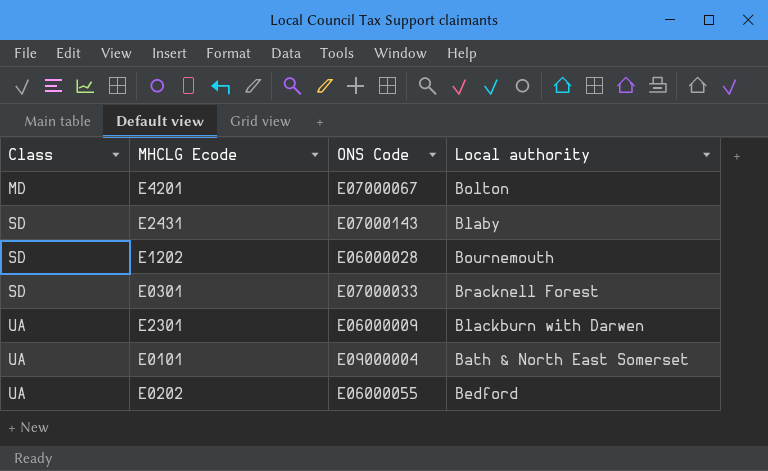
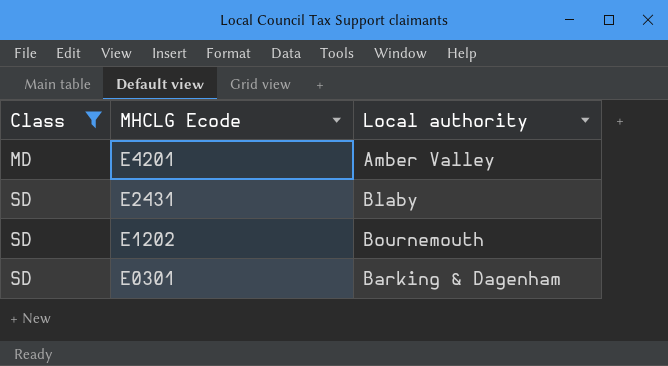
filter: none -> Class != UA
column ONS Code | position: 3 -> none
E4201 | Local authority: Bolton -> Amber Valley
E0301 | Local authority: Bracknell Forest -> Barking & Dagenham

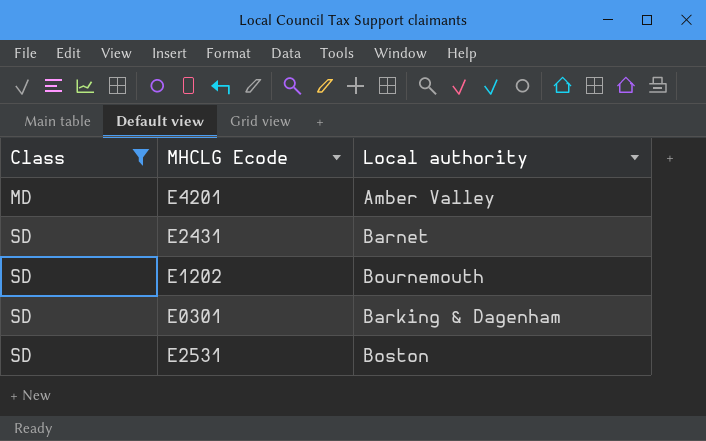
E2431 | Local authority: Blaby -> Barnet
row E2531: none -> SD | Boston

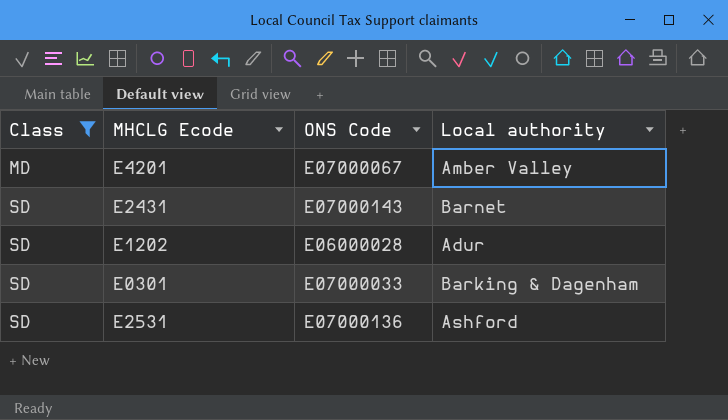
column ONS Code | position: none -> 3
E1202 | Local authority: Bournemouth -> Adur
E2531 | Local authority: Boston -> Ashford

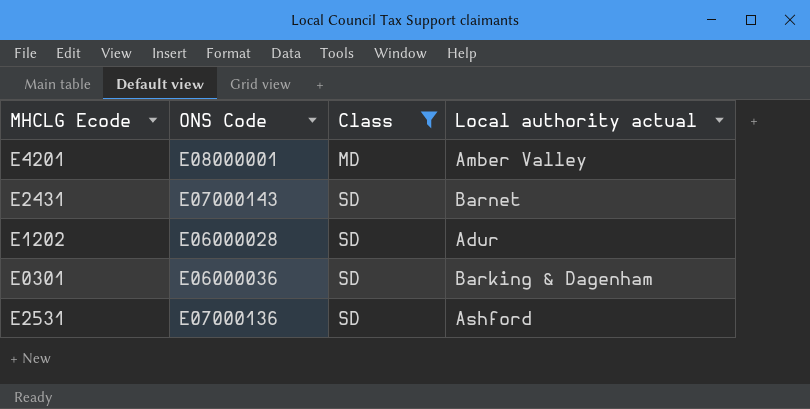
column Class | position: 1 -> 3
column name: Local authority -> Local authority actual
E4201 | ONS Code: E07000067 -> E08000001
E0301 | ONS Code: E07000033 -> E06000036

